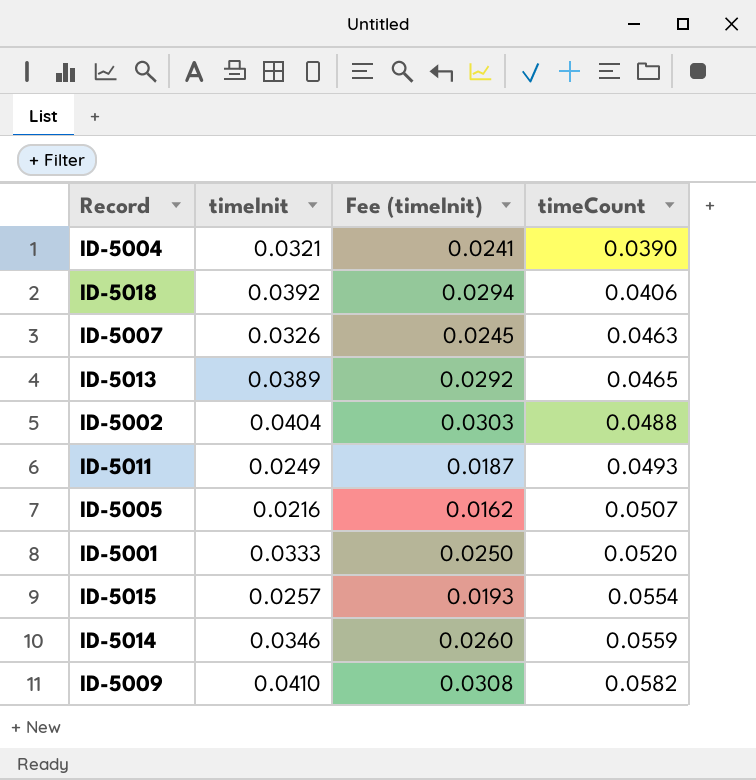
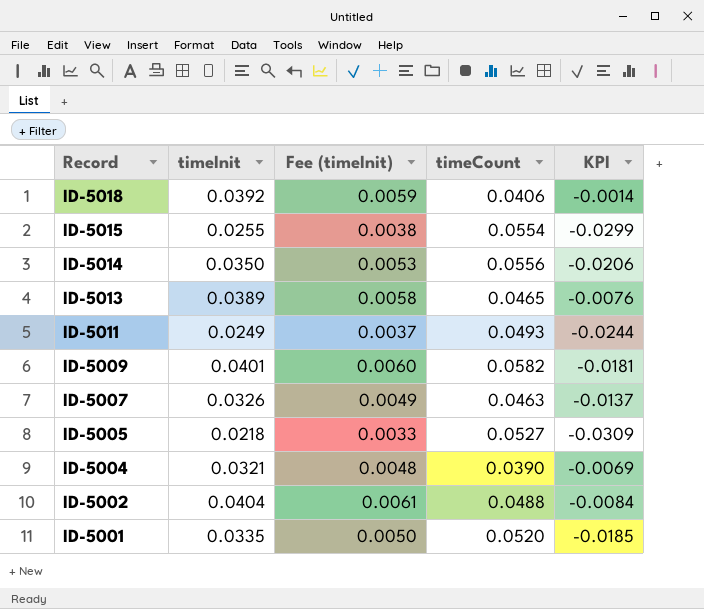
row order: timeCount ascending -> Record descending
column Fee (timeInit) | formula: [timeInit] * 0.75 -> [timeInit] * 0.15
column KPI | formula: none -> [timeInit] - [timeCount]
ID-5015 | timeInit: 0.0257 -> 0.0255
ID-5014 | timeInit: 0.0346 -> 0.0350
ID-5014 | timeCount: 0.0559 -> 0.0556
ID-5009 | timeInit: 0.0410 -> 0.0401
ID-5005 | timeInit: 0.0216 -> 0.0218
ID-5005 | timeCount: 0.0507 -> 0.0527
ID-5001 | timeInit: 0.0333 -> 0.0335

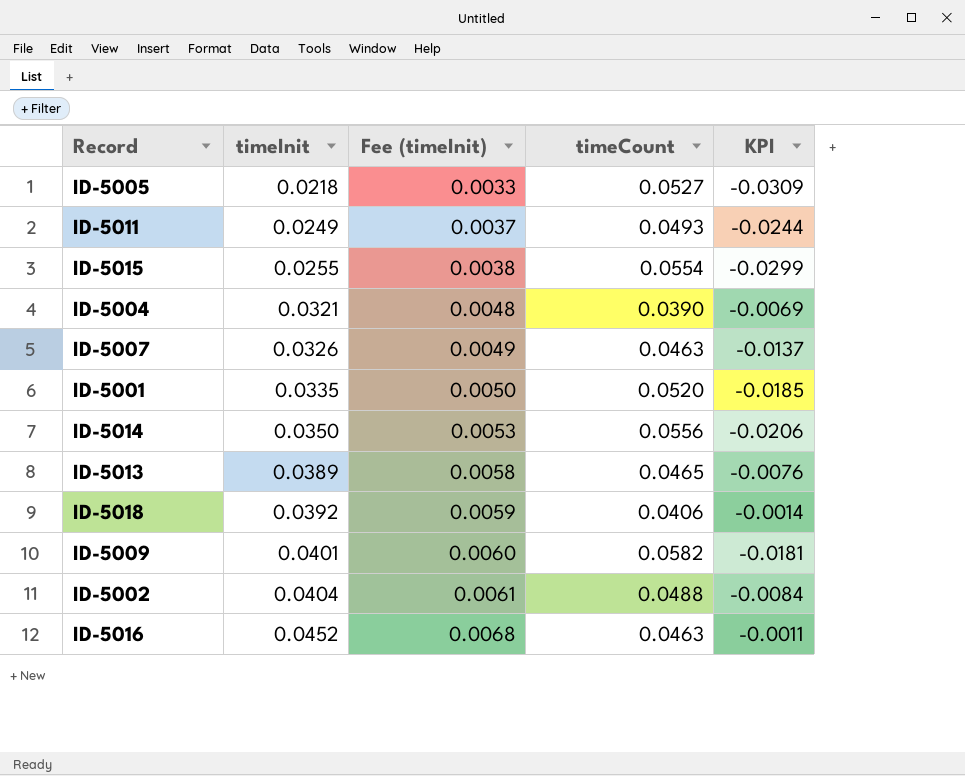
row order: Record descending -> timeInit ascending
row ID-5016: none -> 0.0452 | 0.0068 | 0.0463 | -0.0011

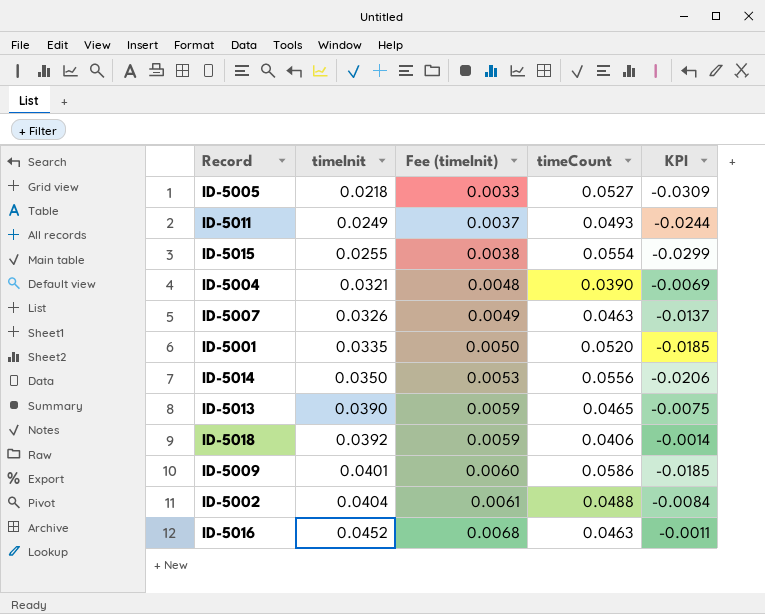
ID-5013 | timeInit: 0.0389 -> 0.0390
ID-5013 | Fee (timeInit): 0.0058 -> 0.0059
ID-5013 | KPI: -0.0076 -> -0.0075
ID-5009 | timeCount: 0.0582 -> 0.0586
ID-5009 | KPI: -0.0181 -> -0.0185

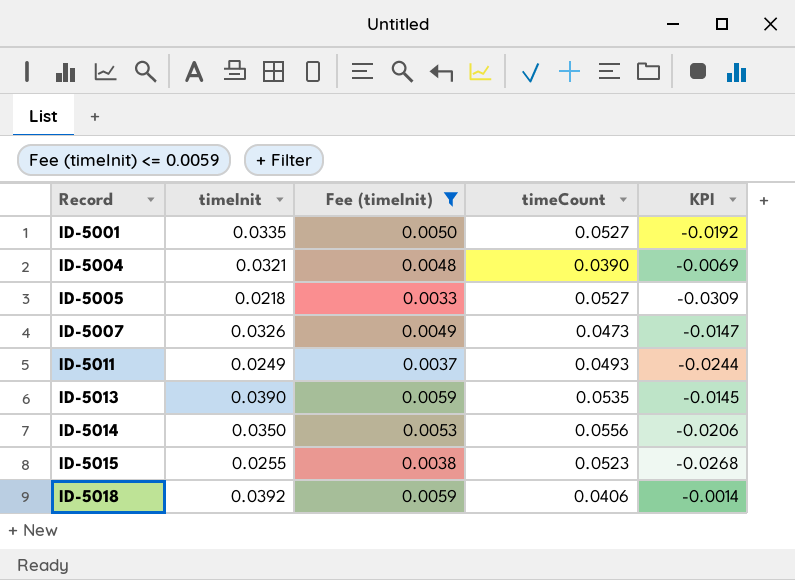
filter: none -> Fee (timeInit) <= 0.0059
row order: timeInit ascending -> Record ascending
ID-5001 | timeCount: 0.0520 -> 0.0527
ID-5001 | KPI: -0.0185 -> -0.0192
ID-5007 | timeCount: 0.0463 -> 0.0473
ID-5007 | KPI: -0.0137 -> -0.0147
ID-5013 | timeCount: 0.0465 -> 0.0535
ID-5013 | KPI: -0.0075 -> -0.0145
ID-5015 | timeCount: 0.0554 -> 0.0523
ID-5015 | KPI: -0.0299 -> -0.0268

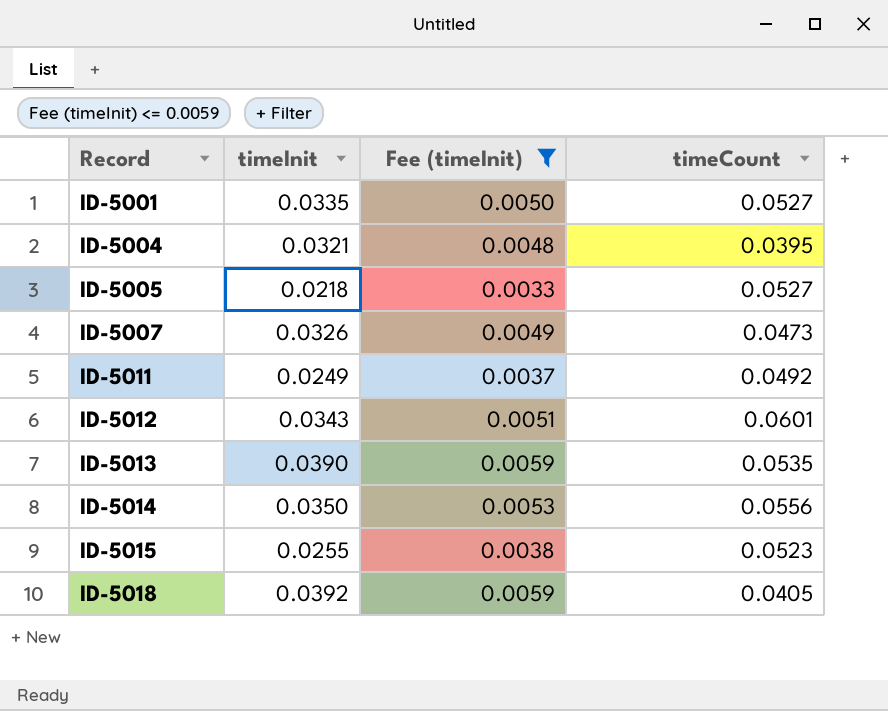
column KPI | formula: [timeInit] - [timeCount] -> none
ID-5004 | timeCount: 0.0390 -> 0.0395
ID-5011 | timeCount: 0.0493 -> 0.0492
row ID-5012: none -> 0.0343 | 0.0051 | 0.0601
ID-5018 | timeCount: 0.0406 -> 0.0405

